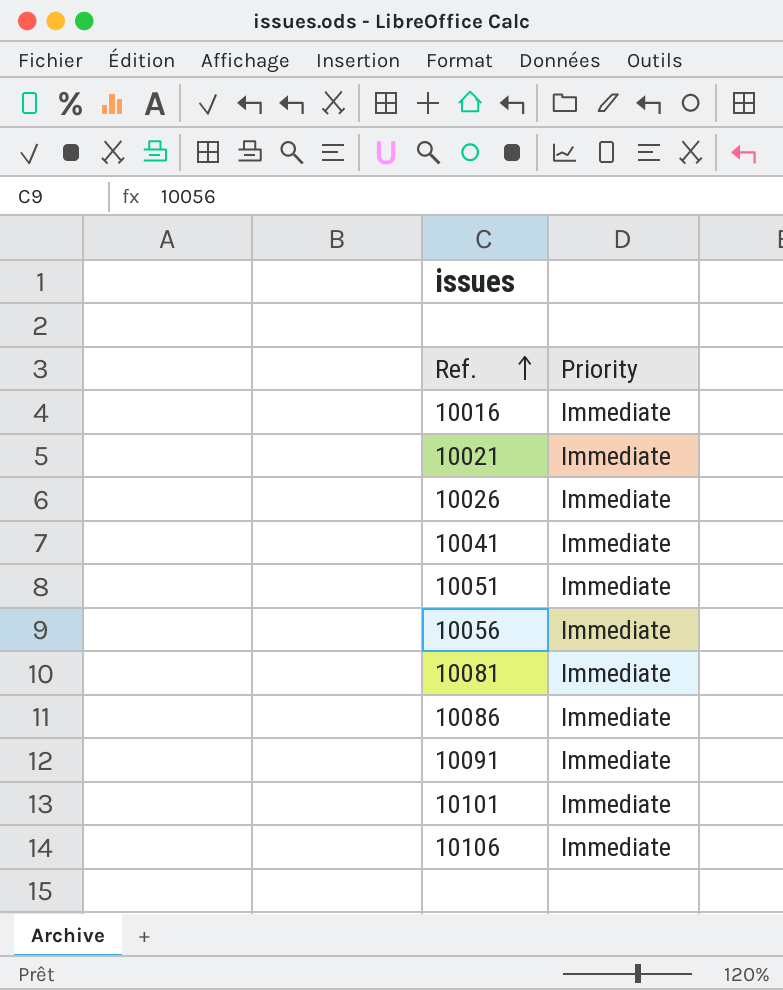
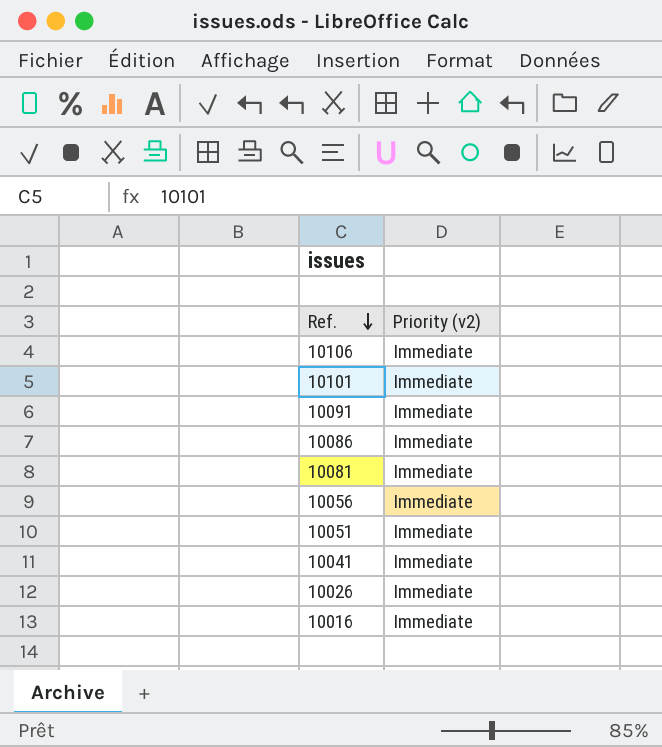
row order: Ref. ascending -> Ref. descending
column name: Priority -> Priority (v2)
row 10021: Immediate -> none

